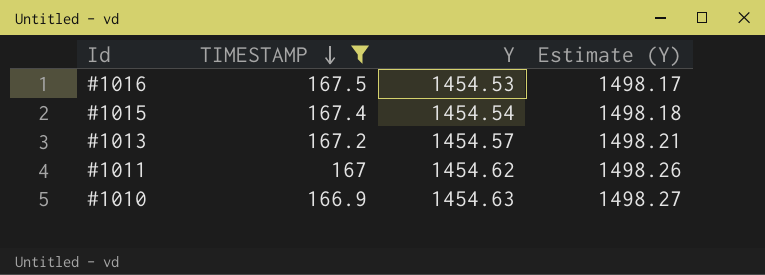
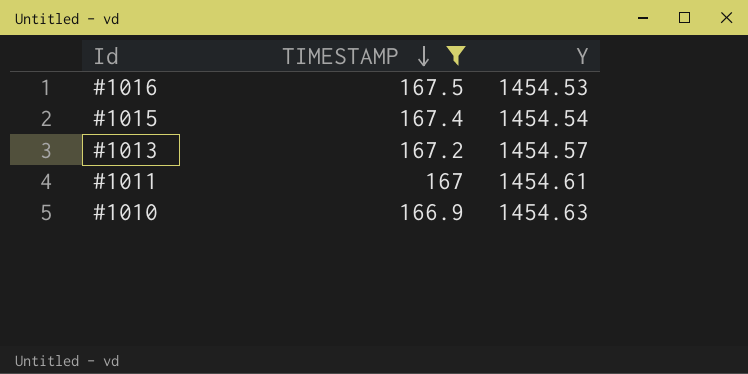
column Estimate (Y) | formula: [Y] * 1.03 -> none
#1011 | Y: 1454.62 -> 1454.61

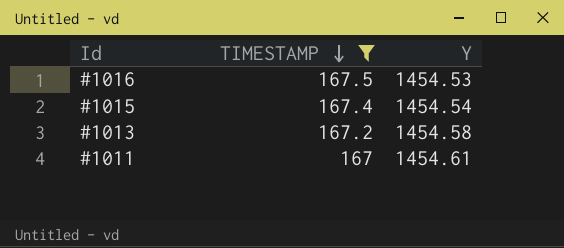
row #1010: 166.9 | 1454.63 -> none
#1013 | Y: 1454.57 -> 1454.58

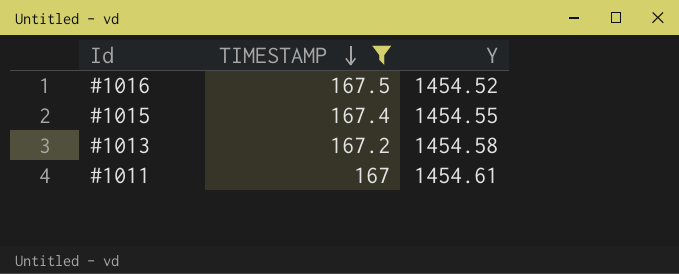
#1016 | Y: 1454.53 -> 1454.52
#1015 | Y: 1454.54 -> 1454.55

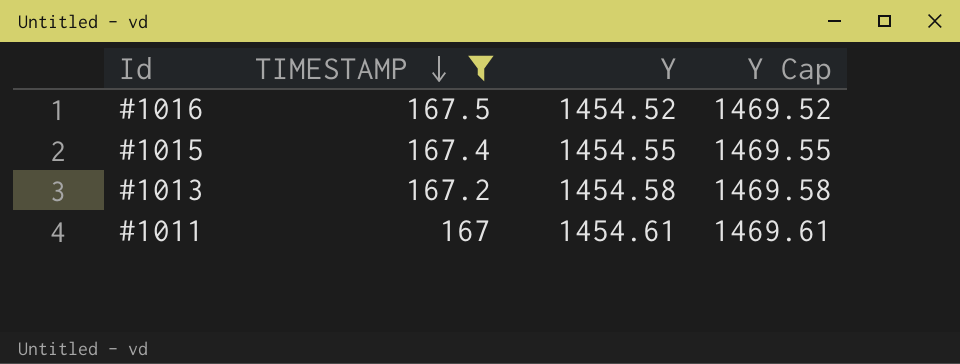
column Y Cap | formula: none -> [Y] + 15

